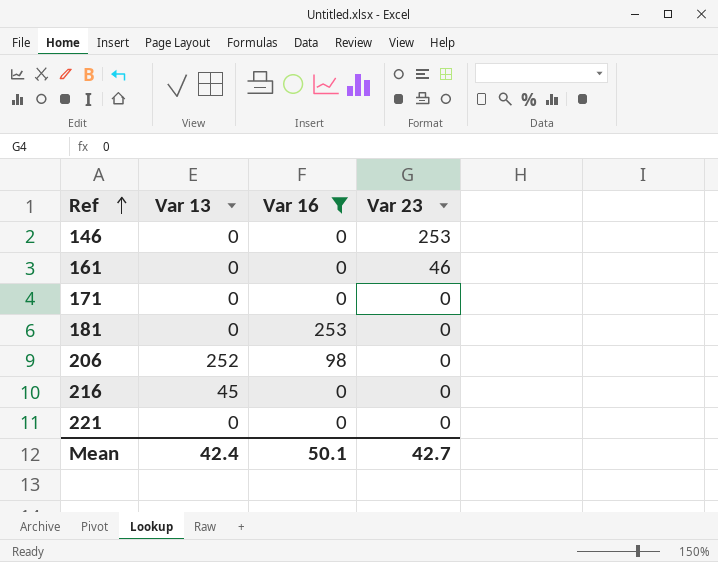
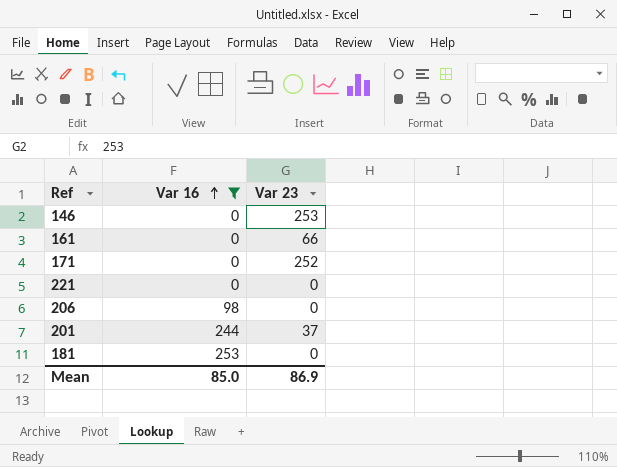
row order: Ref ascending -> Var 16 ascending
column Var 13 | position: 2 -> none
row 216: 45 | 0 | 0 -> none
161 | Var 23: 46 -> 66
171 | Var 23: 0 -> 252
row 201: none -> 244 | 37
Mean | Var 16: 50.1 -> 85.0
Mean | Var 23: 42.7 -> 86.9

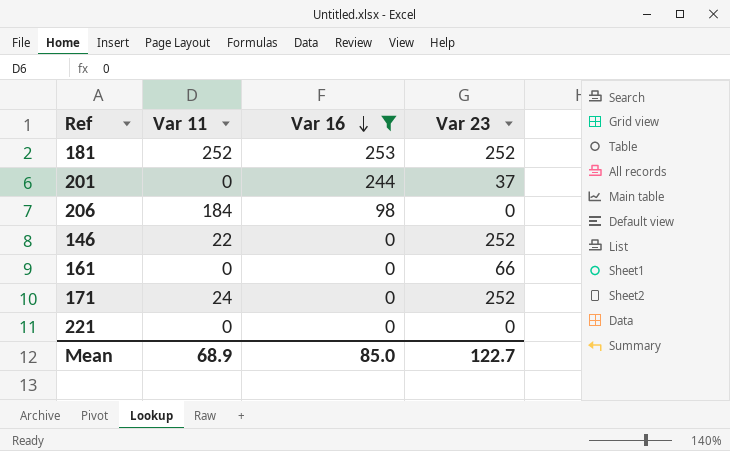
row order: Var 16 ascending -> Var 16 descending
column Var 11 | position: none -> 2
181 | Var 23: 0 -> 252
146 | Var 23: 253 -> 252
Mean | Var 23: 86.9 -> 122.7

